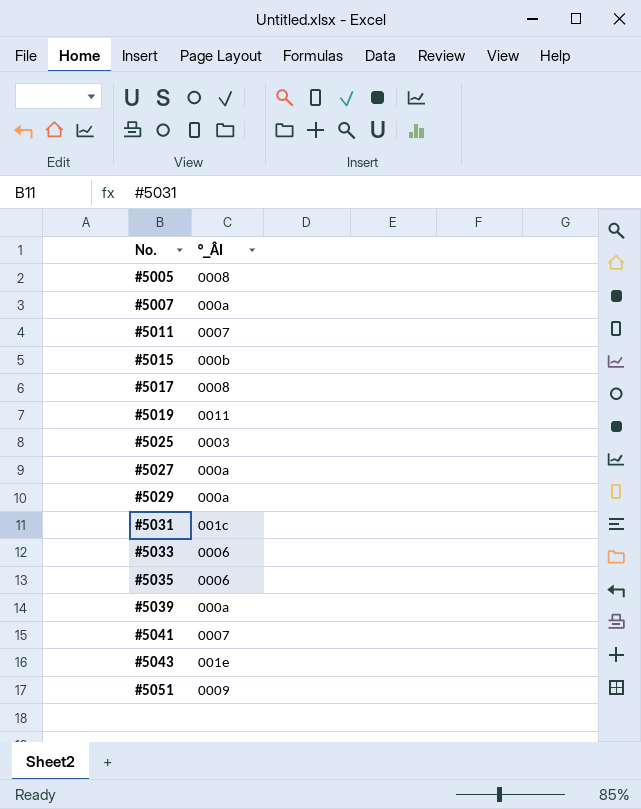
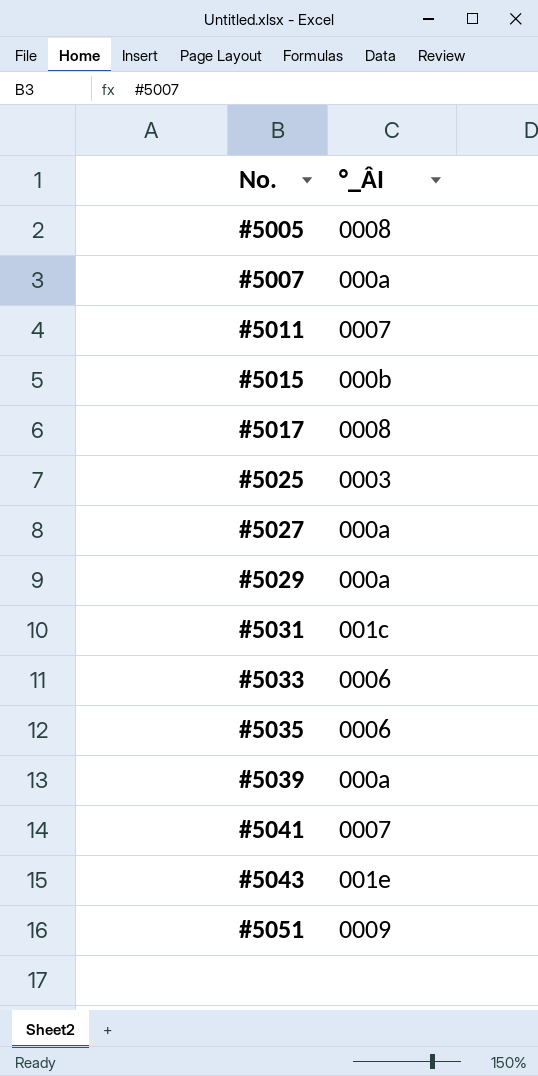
row #5019: 0011 -> none

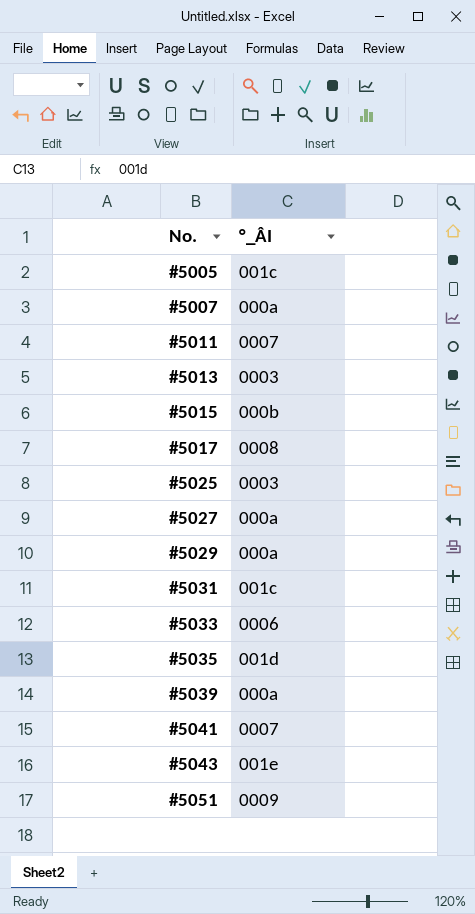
#5005 | °_ÂI: 0008 -> 001c
row #5013: none -> 0003
#5035 | °_ÂI: 0006 -> 001d

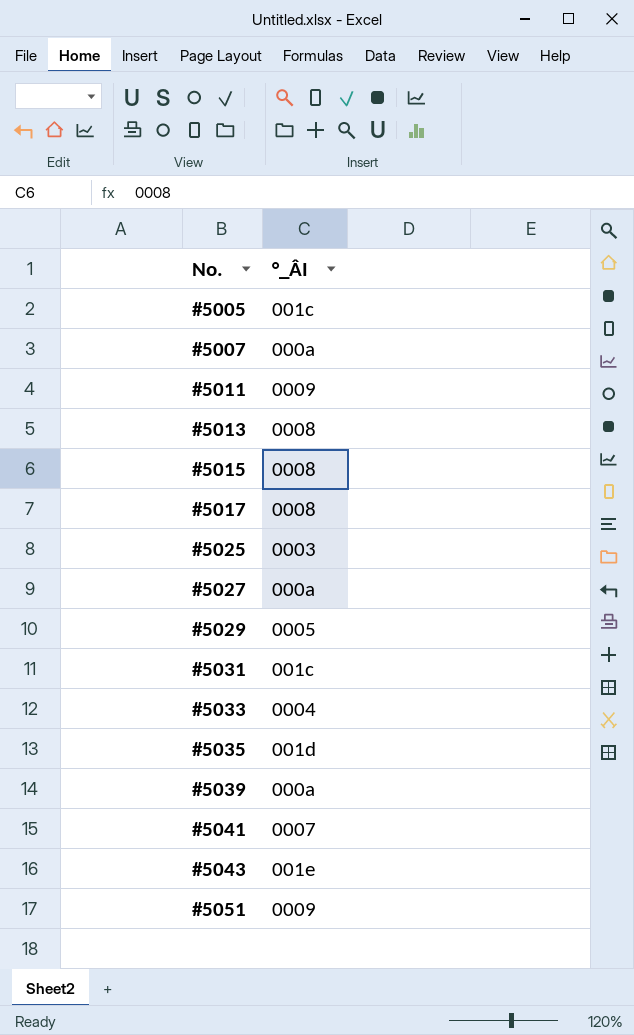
#5011 | °_ÂI: 0007 -> 0009
#5013 | °_ÂI: 0003 -> 0008
#5015 | °_ÂI: 000b -> 0008
#5029 | °_ÂI: 000a -> 0005
#5033 | °_ÂI: 0006 -> 0004

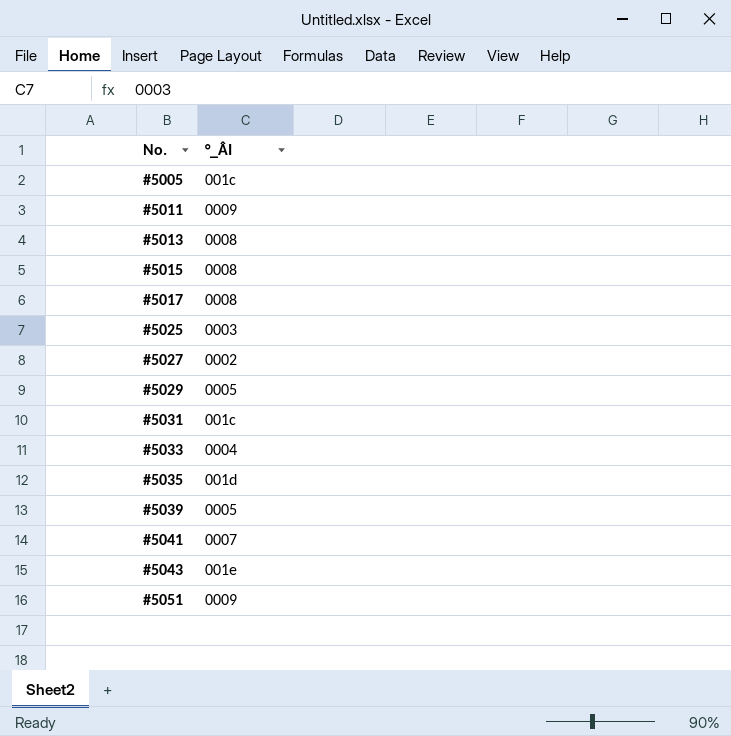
row #5007: 000a -> none
#5027 | °_ÂI: 000a -> 0002
#5039 | °_ÂI: 000a -> 0005

